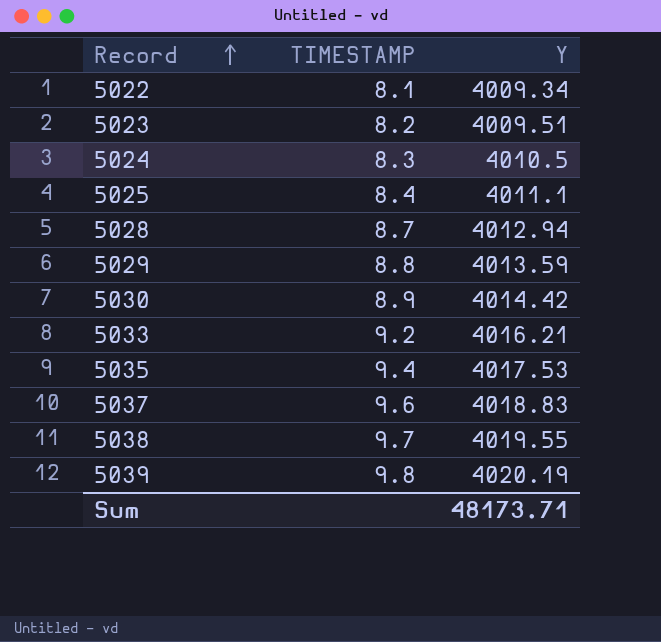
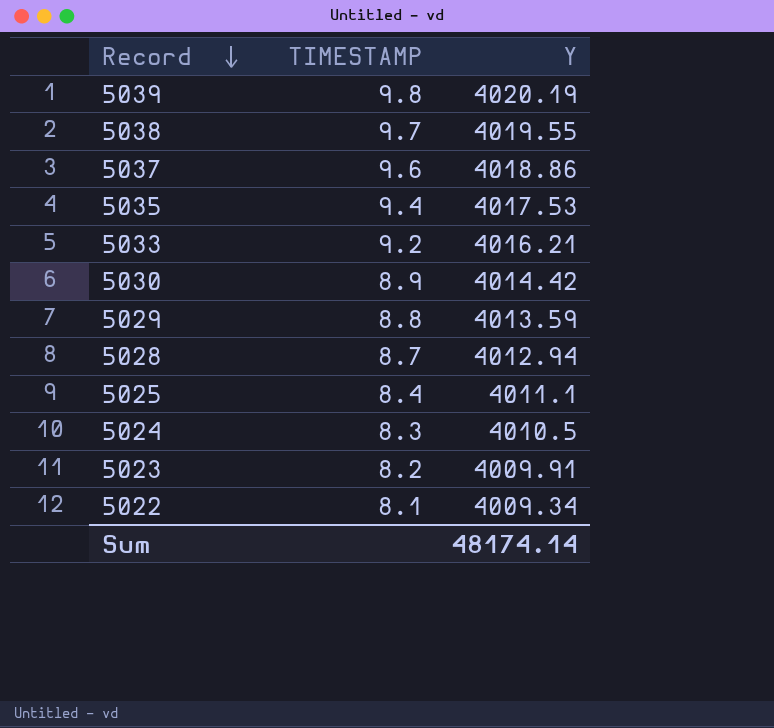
row order: Record ascending -> Record descending
5037 | Y: 4018.83 -> 4018.86
5023 | Y: 4009.51 -> 4009.91
Sum | Y: 48173.71 -> 48174.14

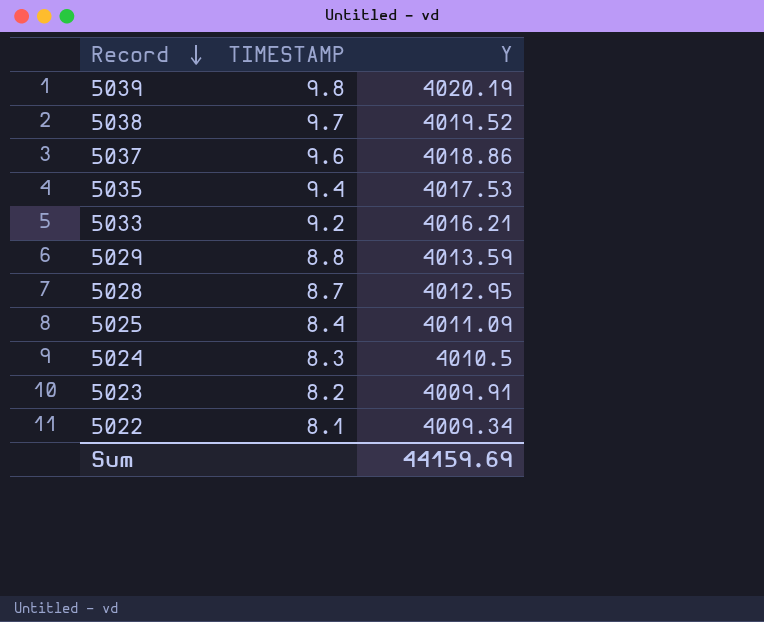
row 5030: 8.9 | 4014.42 -> none
5038 | Y: 4019.55 -> 4019.52
5028 | Y: 4012.94 -> 4012.95
5025 | Y: 4011.1 -> 4011.09
Sum | Y: 48174.14 -> 44159.69

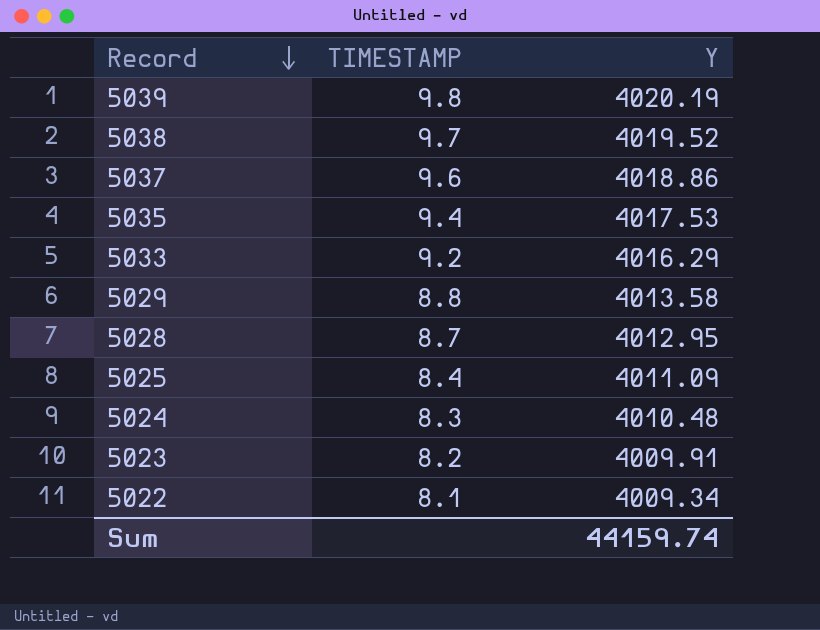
5033 | Y: 4016.21 -> 4016.29
5029 | Y: 4013.59 -> 4013.58
5024 | Y: 4010.5 -> 4010.48
Sum | Y: 44159.69 -> 44159.74

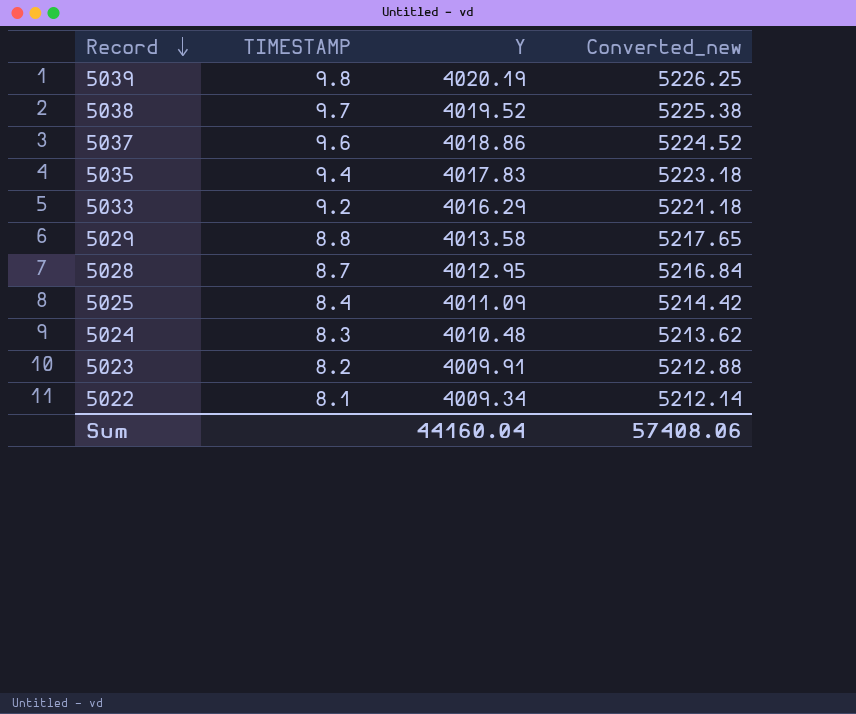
column Converted_new | formula: none -> [Y] * 1.3
5035 | Y: 4017.53 -> 4017.83
Sum | Y: 44159.74 -> 44160.04

